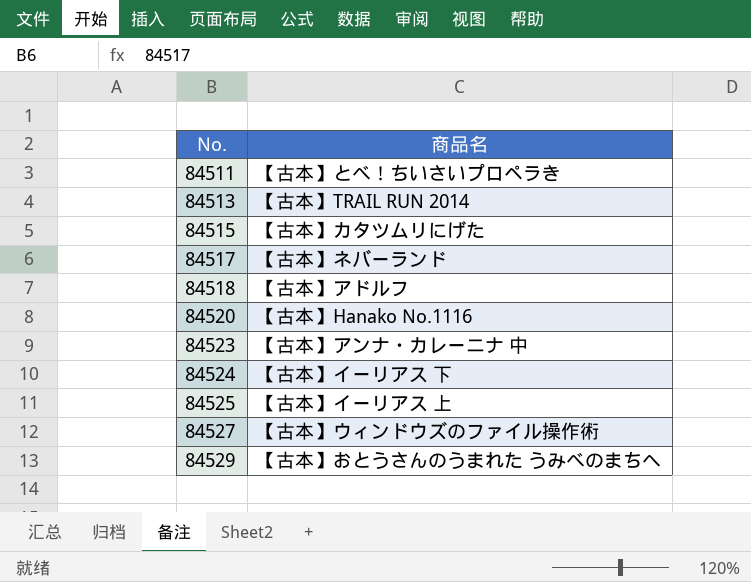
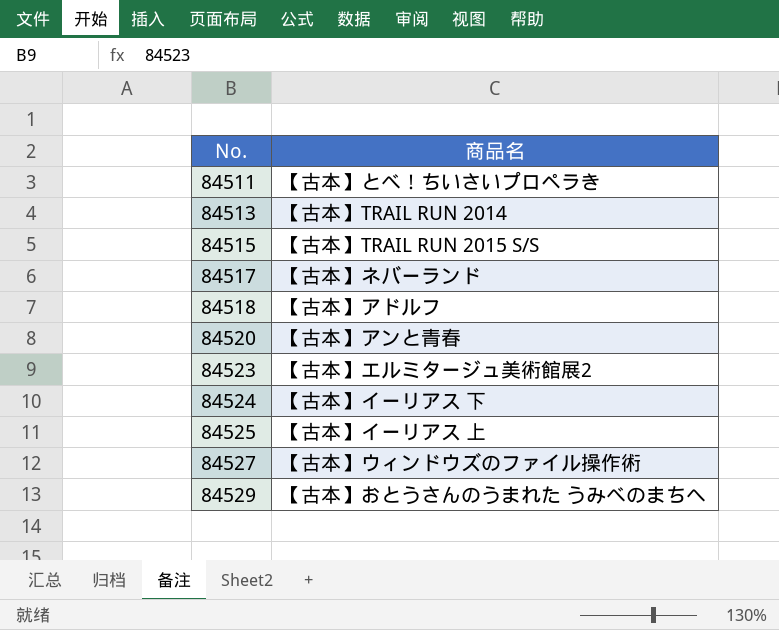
84515 | 商品名: 【古本】カタツムリにげた -> 【古本】TRAIL RUN 2015 S/S
84520 | 商品名: 【古本】Hanako No.1116 -> 【古本】アンと青春
84523 | 商品名: 【古本】アンナ・カレーニナ 中 -> 【古本】エルミタージュ美術館展2

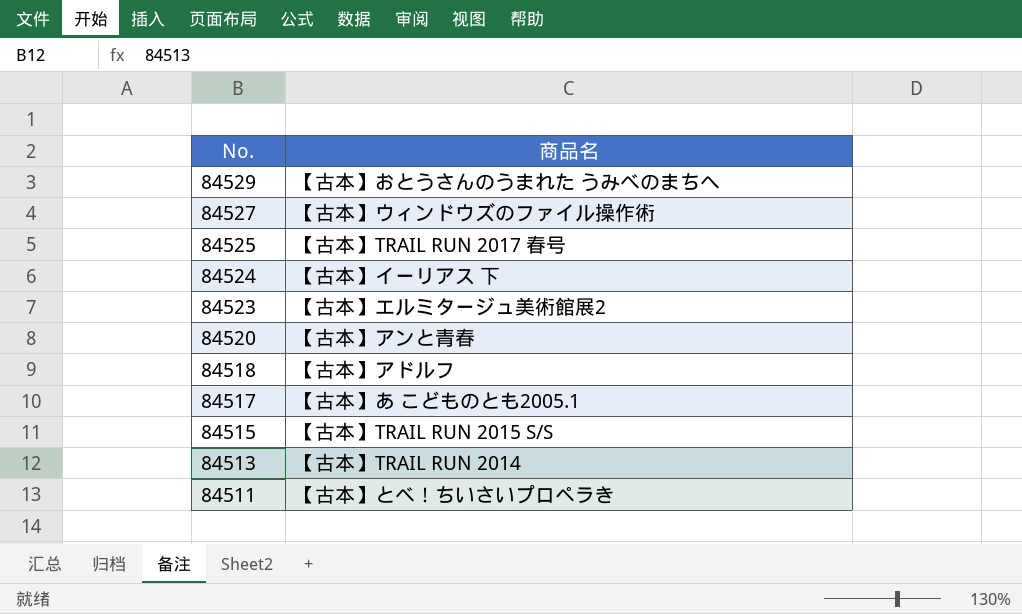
row order: No. ascending -> No. descending
84525 | 商品名: 【古本】イーリアス 上 -> 【古本】TRAIL RUN 2017 春号
84517 | 商品名: 【古本】ネバーランド -> 【古本】あ こどものとも2005.1

